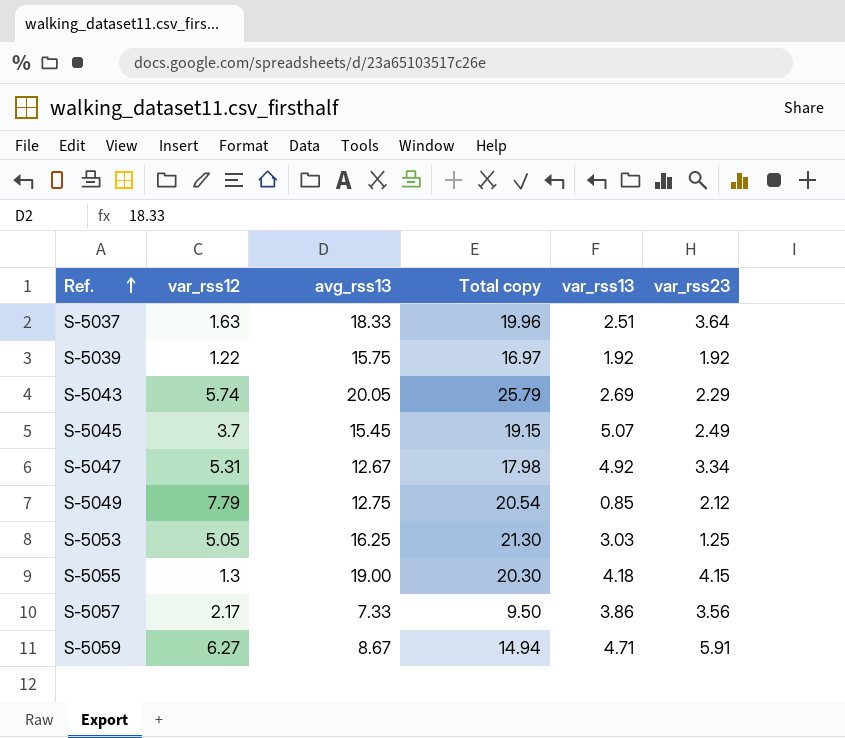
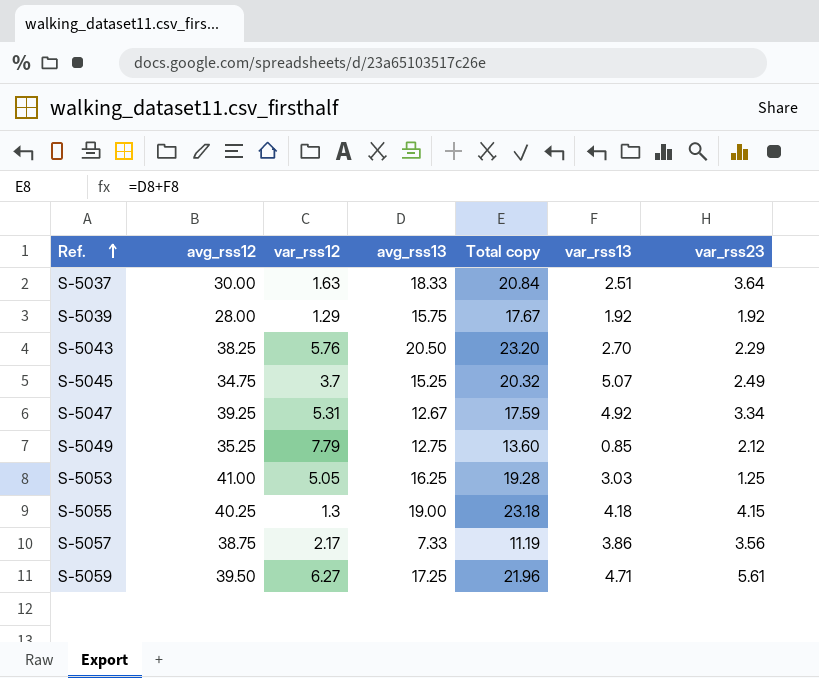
column avg_rss12 | position: none -> 2
column Total copy | formula: [var_rss12] + [avg_rss13] -> [avg_rss13] + [var_rss13]
S-5039 | var_rss12: 1.22 -> 1.29
S-5043 | var_rss12: 5.74 -> 5.76
S-5043 | avg_rss13: 20.05 -> 20.50
S-5043 | var_rss13: 2.69 -> 2.70
S-5045 | avg_rss13: 15.45 -> 15.25
S-5059 | avg_rss13: 8.67 -> 17.25
S-5059 | var_rss23: 5.91 -> 5.61

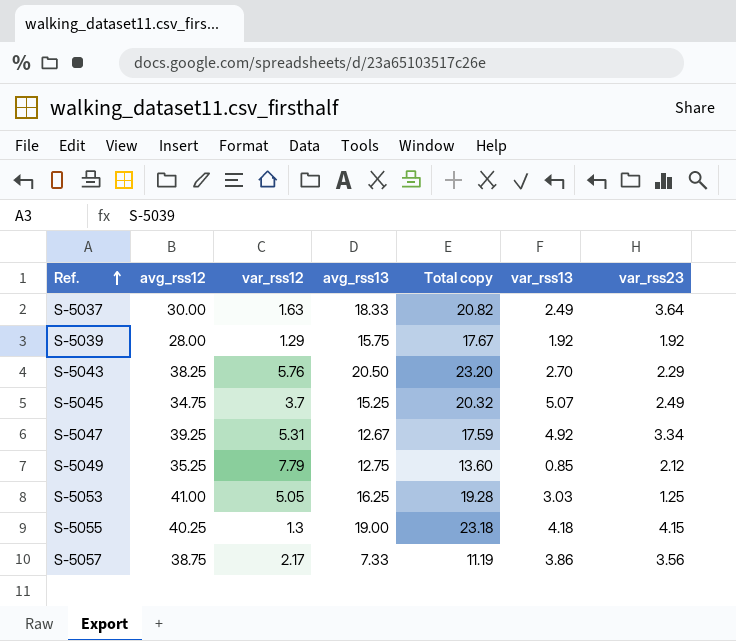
row S-5059: 39.50 | 6.27 | 17.25 | 21.96 | 4.71 | 5.61 -> none
S-5037 | Total copy: 20.84 -> 20.82
S-5037 | var_rss13: 2.51 -> 2.49

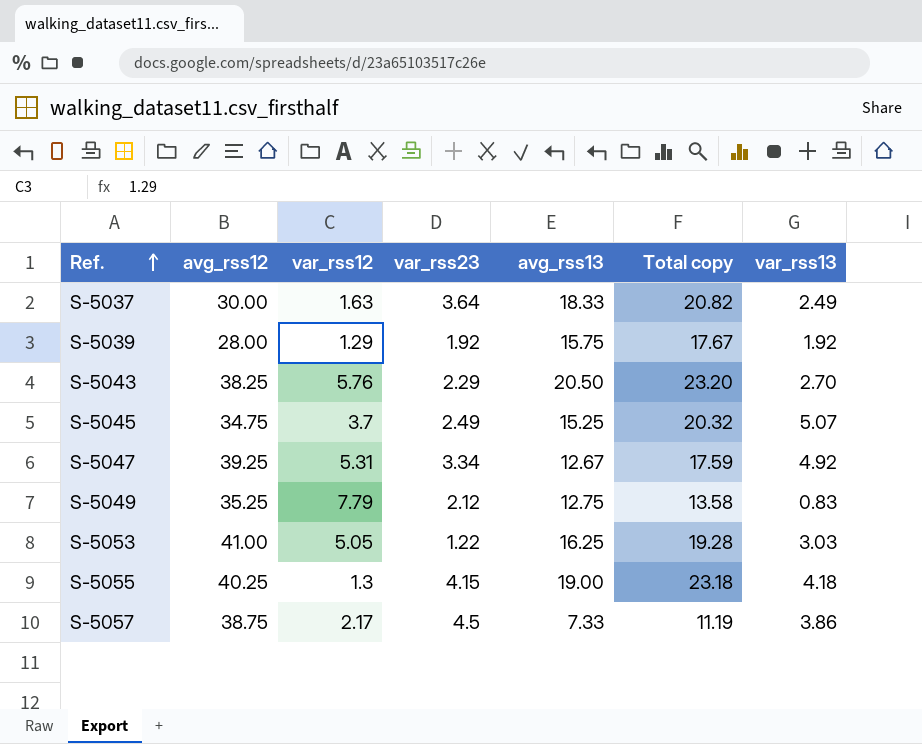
column var_rss23 | position: 7 -> 4
S-5049 | Total copy: 13.60 -> 13.58
S-5049 | var_rss13: 0.85 -> 0.83
S-5053 | var_rss23: 1.25 -> 1.22
S-5057 | var_rss23: 3.56 -> 4.5

